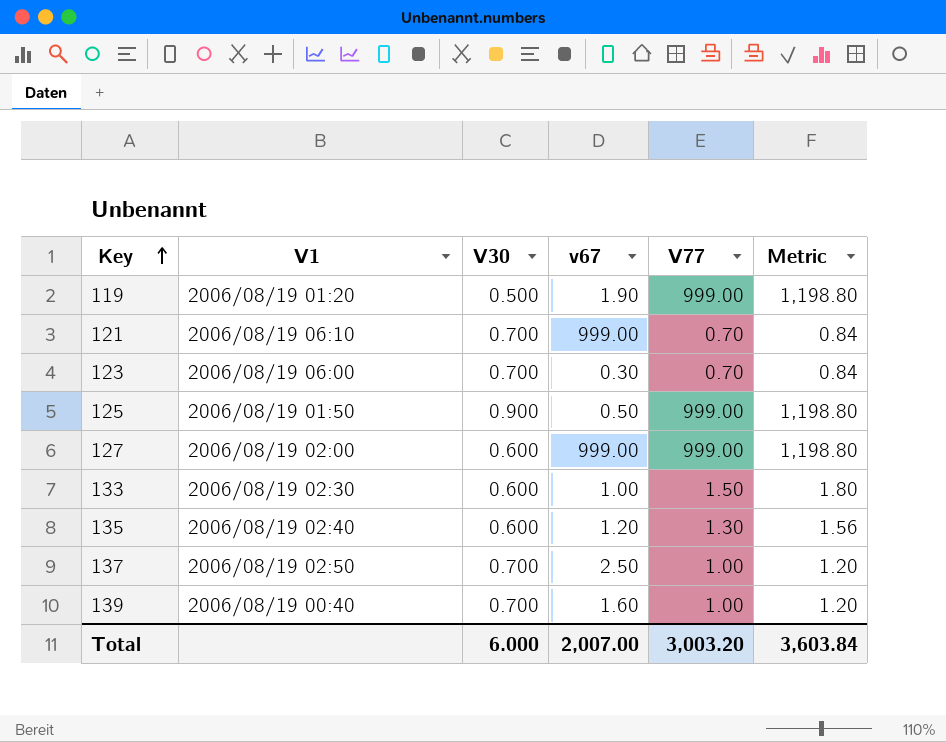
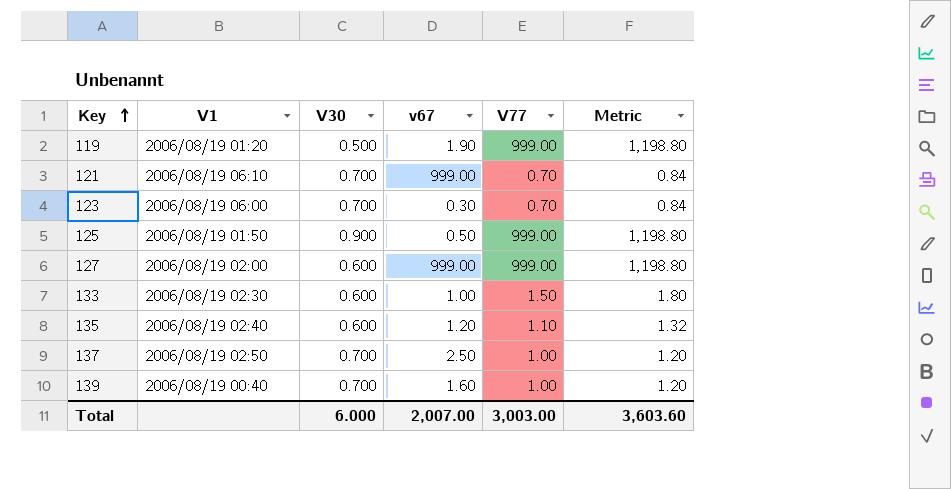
135 | V77: 1.30 -> 1.10
135 | Metric: 1.56 -> 1.32
Total | V77: 3,003.20 -> 3,003.00
Total | Metric: 3,603.84 -> 3,603.60

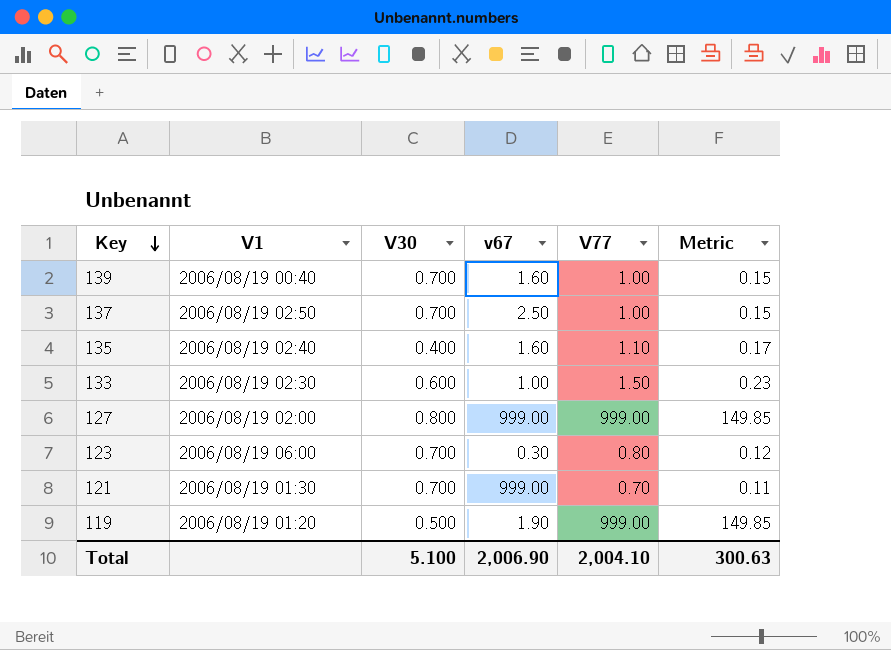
row order: Key ascending -> Key descending
column Metric | formula: [V77] * 1.2 -> [V77] * 0.15
row 125: 2006/08/19 01:50 | 0.900 | 0.50 | 999.00 | 1,198.80 -> none
135 | V30: 0.600 -> 0.400
135 | v67: 1.20 -> 1.60
127 | V30: 0.600 -> 0.800
123 | V77: 0.70 -> 0.80
121 | V1: 2006/08/19 06:10 -> 2006/08/19 01:30
Total | V30: 6.000 -> 5.100
Total | v67: 2,007.00 -> 2,006.90
Total | V77: 3,003.00 -> 2,004.10
Total | Metric: 3,603.60 -> 300.63

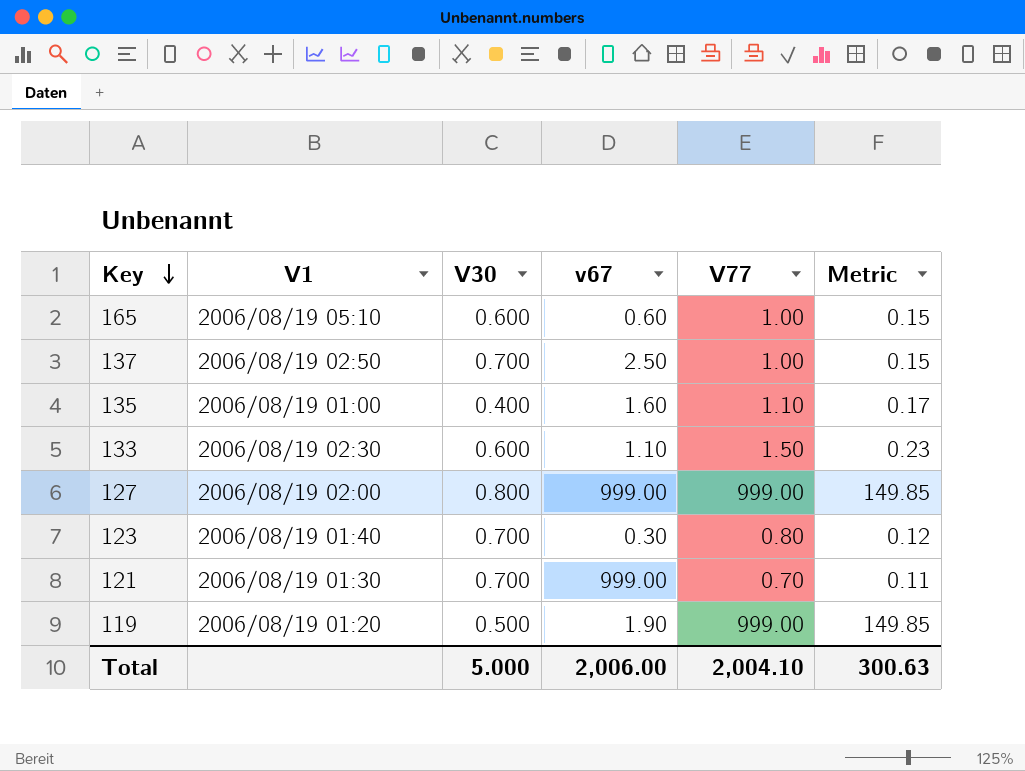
row 139: 2006/08/19 00:40 | 0.700 | 1.60 | 1.00 | 0.15 -> none
row 165: none -> 2006/08/19 05:10 | 0.600 | 0.60 | 1.00 | 0.15
135 | V1: 2006/08/19 02:40 -> 2006/08/19 01:00
133 | v67: 1.00 -> 1.10
123 | V1: 2006/08/19 06:00 -> 2006/08/19 01:40
Total | V30: 5.100 -> 5.000
Total | v67: 2,006.90 -> 2,006.00

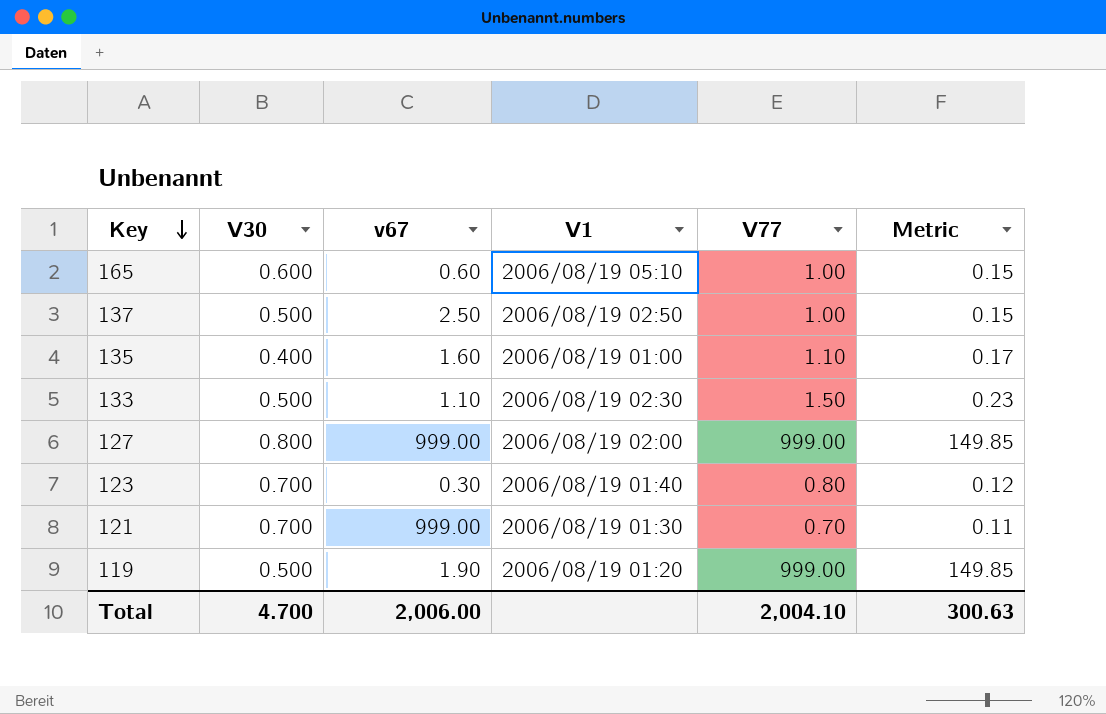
column V1 | position: 2 -> 4
137 | V30: 0.700 -> 0.500
133 | V30: 0.600 -> 0.500
Total | V30: 5.000 -> 4.700

